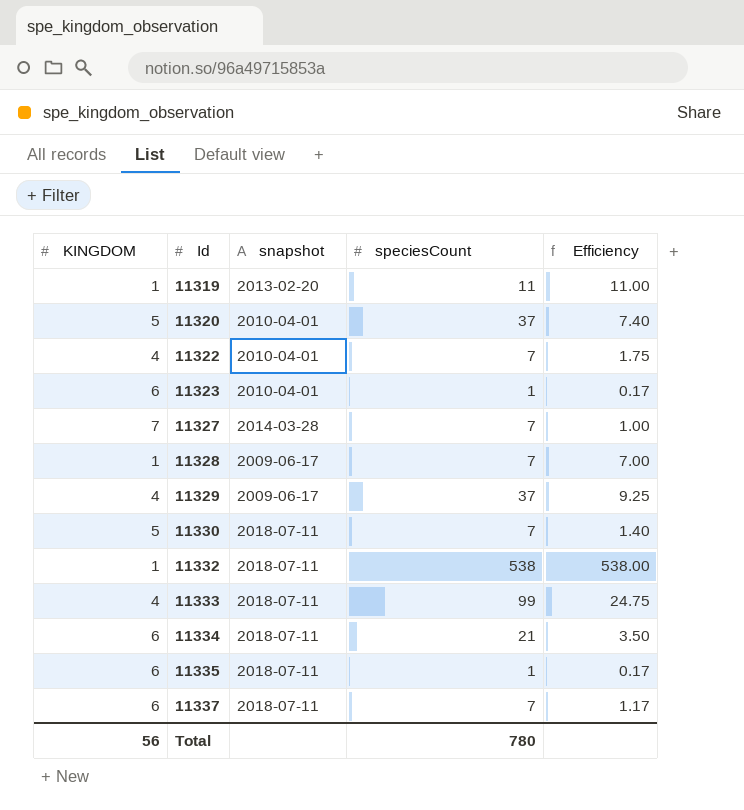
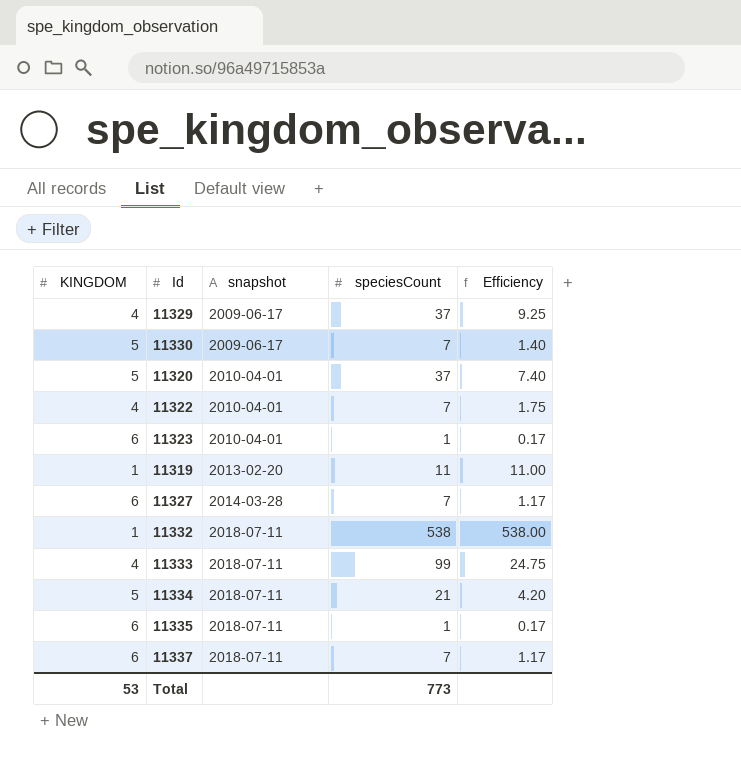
row order: Id ascending -> snapshot ascending
row 11328: 1 | 2009-06-17 | 7 | 7.00 -> none
11330 | snapshot: 2018-07-11 -> 2009-06-17
11327 | KINGDOM: 7 -> 6
11327 | Efficiency: 1.00 -> 1.17
11334 | KINGDOM: 6 -> 5
11334 | Efficiency: 3.50 -> 4.20
Total | KINGDOM: 56 -> 53
Total | speciesCount: 780 -> 773

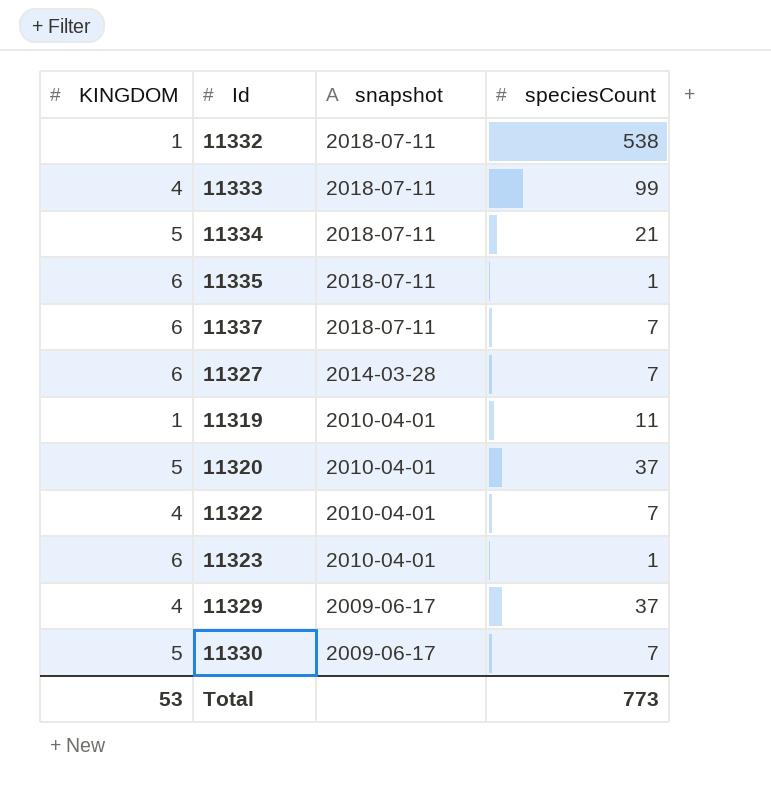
row order: snapshot ascending -> snapshot descending
column Efficiency | formula: [speciesCount] / [KINGDOM] -> none
11319 | snapshot: 2013-02-20 -> 2010-04-01

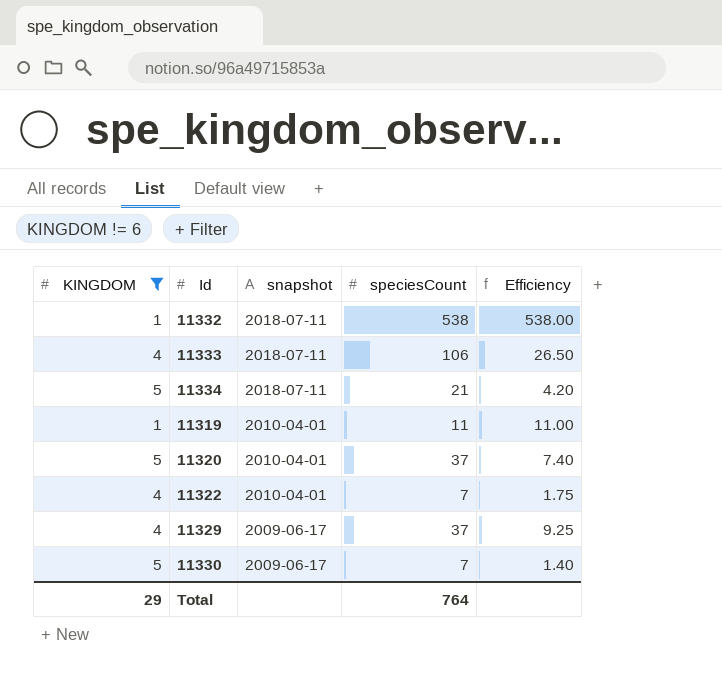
filter: none -> KINGDOM != 6
column Efficiency | formula: none -> [speciesCount] / [KINGDOM]
11333 | speciesCount: 99 -> 106
Total | KINGDOM: 53 -> 29
Total | speciesCount: 773 -> 764

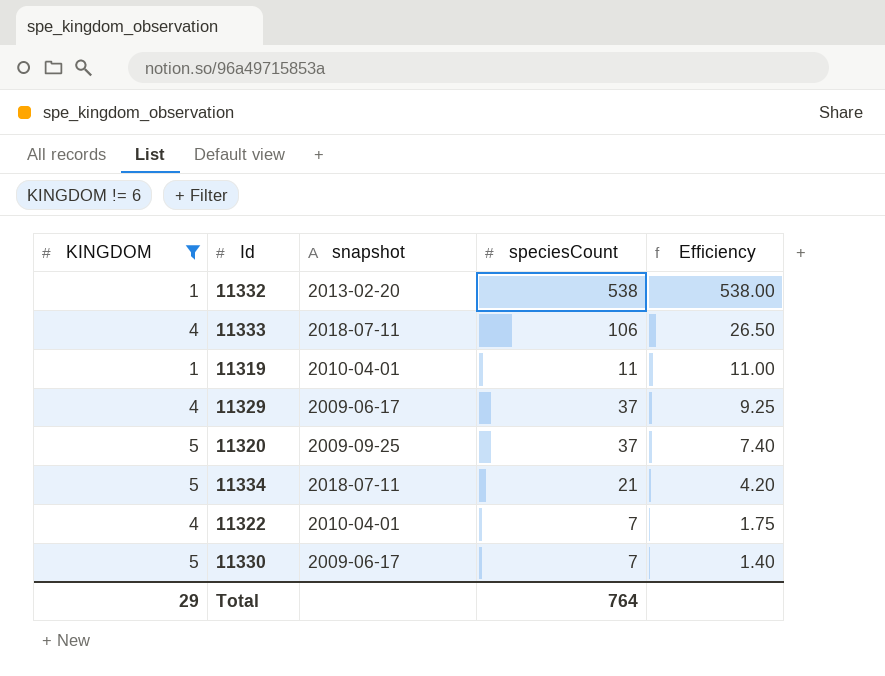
row order: snapshot descending -> Efficiency descending
11332 | snapshot: 2018-07-11 -> 2013-02-20
11320 | snapshot: 2010-04-01 -> 2009-09-25

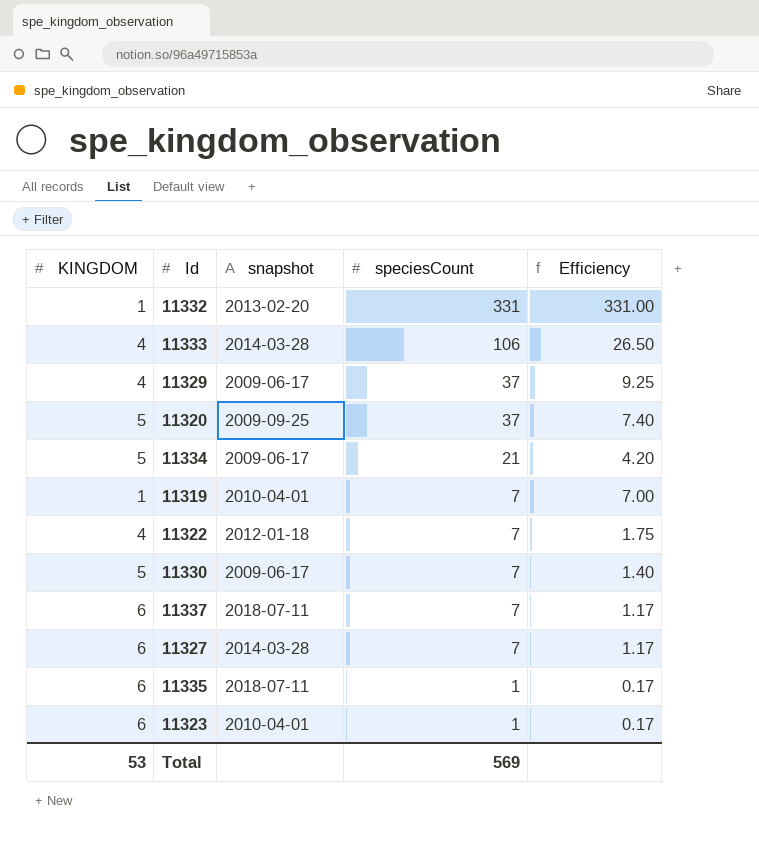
filter: KINGDOM != 6 -> none
row order: Efficiency descending -> speciesCount descending
11332 | speciesCount: 538 -> 331
11332 | Efficiency: 538.00 -> 331.00
11333 | snapshot: 2018-07-11 -> 2014-03-28
11334 | snapshot: 2018-07-11 -> 2009-06-17
11319 | speciesCount: 11 -> 7
11319 | Efficiency: 11.00 -> 7.00
11322 | snapshot: 2010-04-01 -> 2012-01-18
Total | KINGDOM: 29 -> 53
Total | speciesCount: 764 -> 569

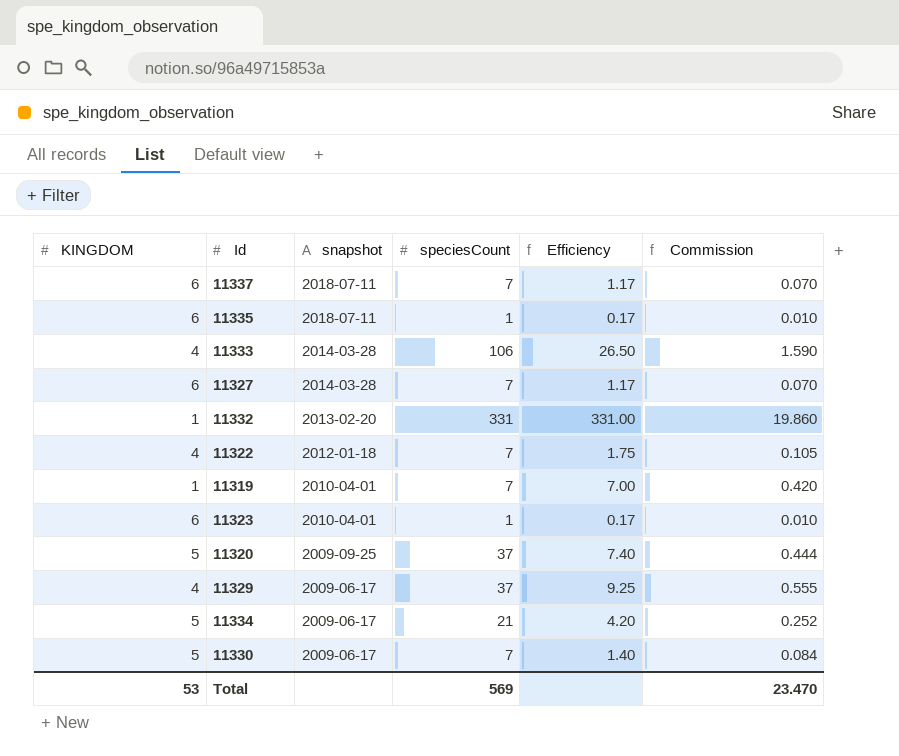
row order: speciesCount descending -> snapshot descending
column Commission | formula: none -> [Efficiency] * 0.06

